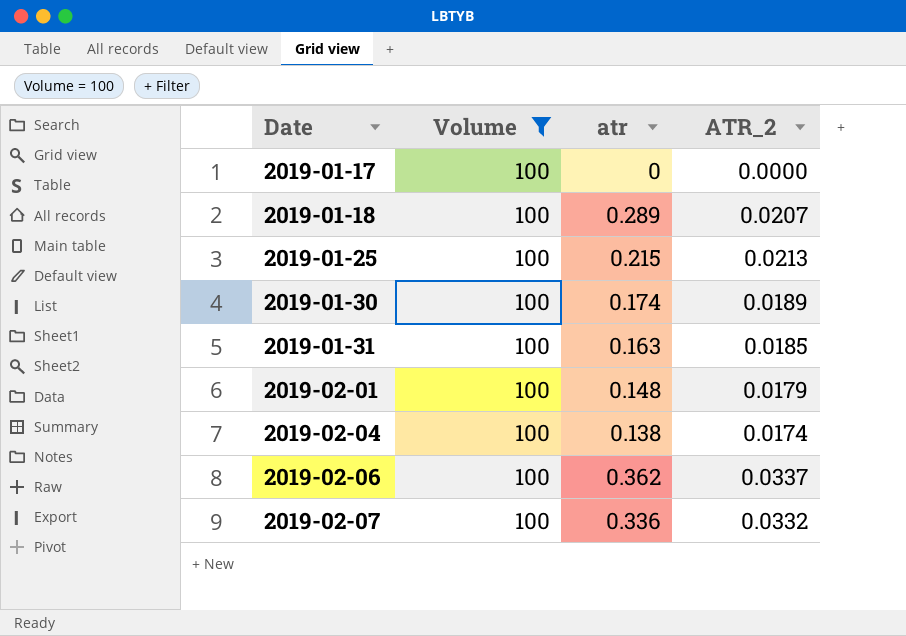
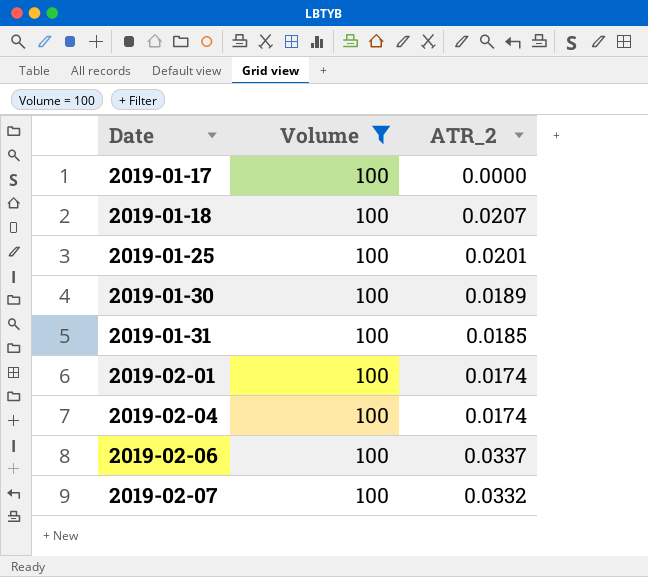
column atr | position: 3 -> none
2019-01-25 | ATR_2: 0.0213 -> 0.0201
2019-02-01 | ATR_2: 0.0179 -> 0.0174

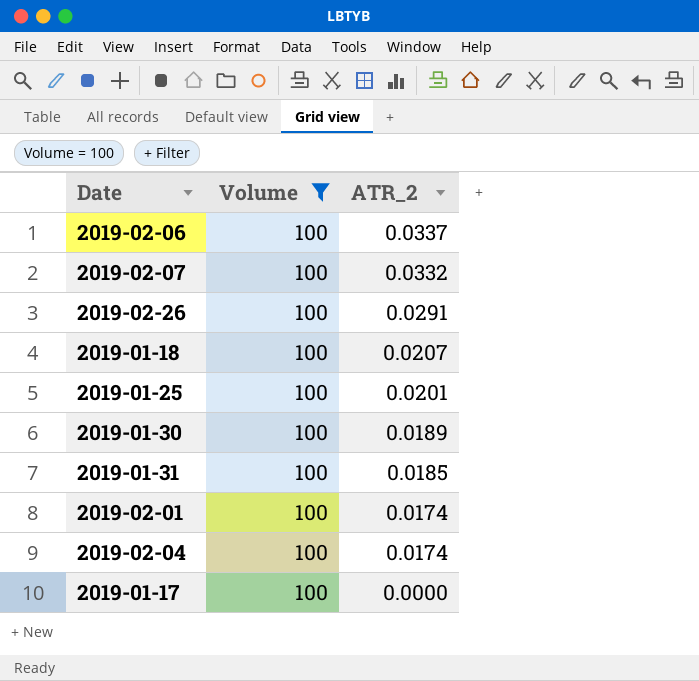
row order: Date ascending -> ATR_2 descending
row 2019-02-26: none -> 100 | 0.0291

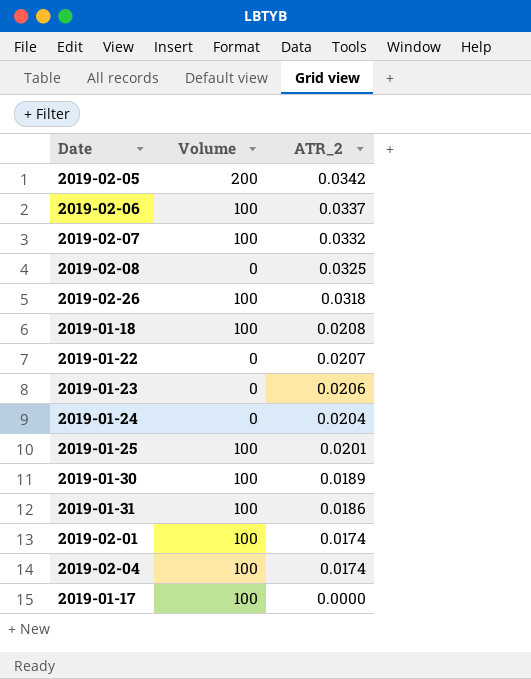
filter: Volume = 100 -> none
2019-02-26 | ATR_2: 0.0291 -> 0.0318
2019-01-18 | ATR_2: 0.0207 -> 0.0208
2019-01-31 | ATR_2: 0.0185 -> 0.0186

